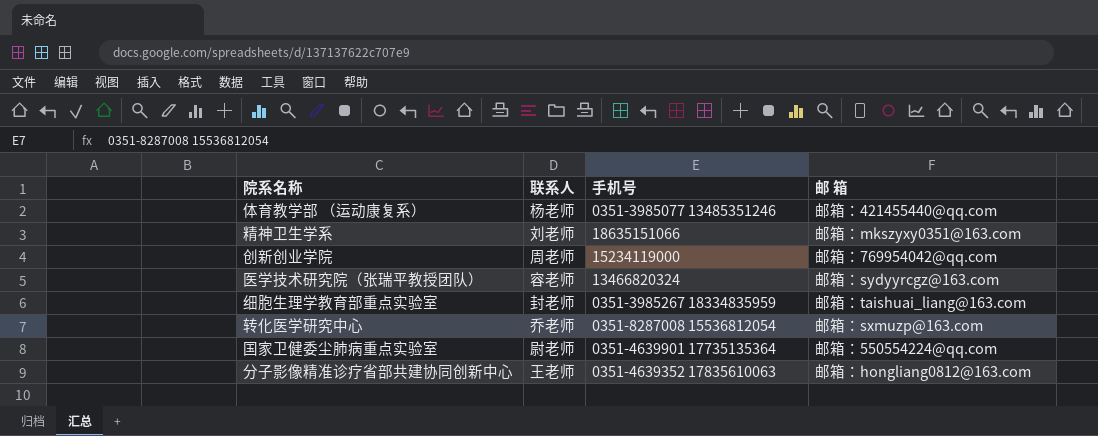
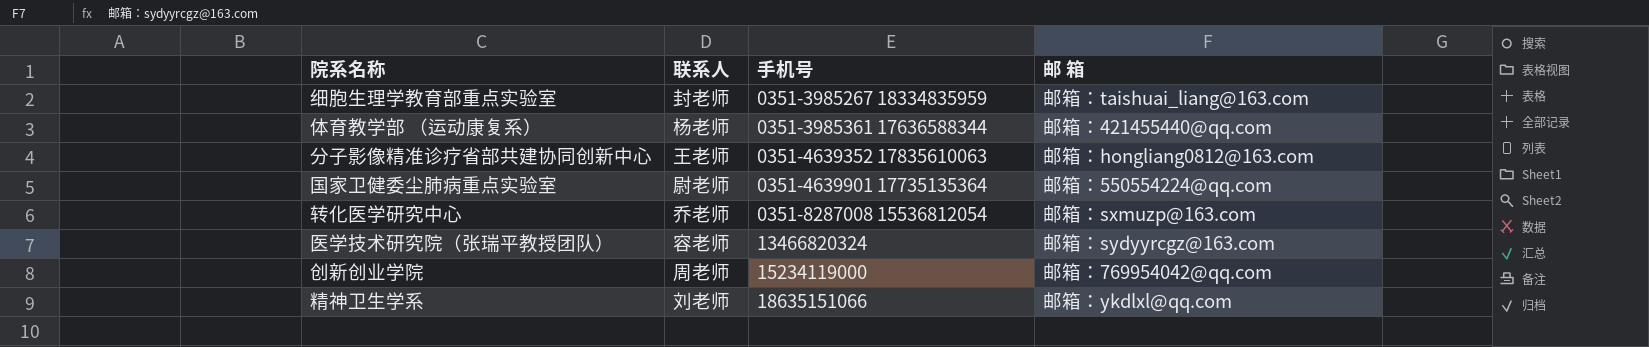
row order: none -> 手机号 ascending
体育教学部 （运动康复系） | 手机号: 0351-3985077 13485351246 -> 0351-3985361 17636588344
精神卫生学系 | 邮 箱: 邮箱：mkszyxy0351@163.com -> 邮箱：ykdlxl@qq.com

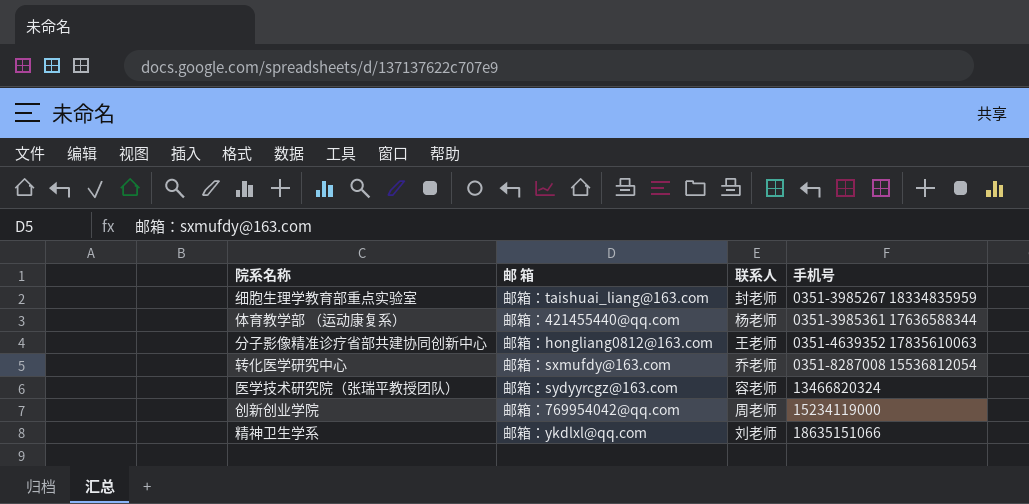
column 邮 箱 | position: 4 -> 2
row 国家卫健委尘肺病重点实验室: 尉老师 | 0351-4639901 17735135364 | 邮箱：550554224@qq.com -> none
转化医学研究中心 | 邮 箱: 邮箱：sxmuzp@163.com -> 邮箱：sxmufdy@163.com

